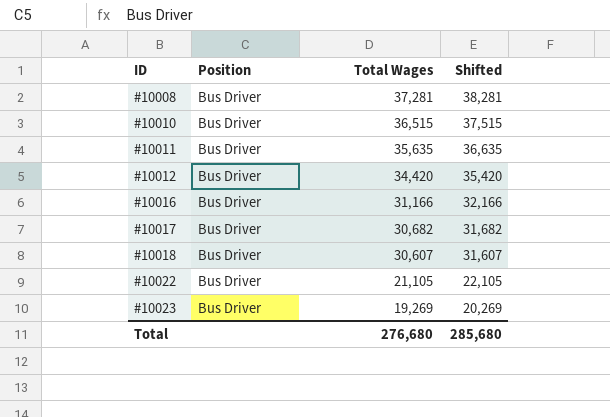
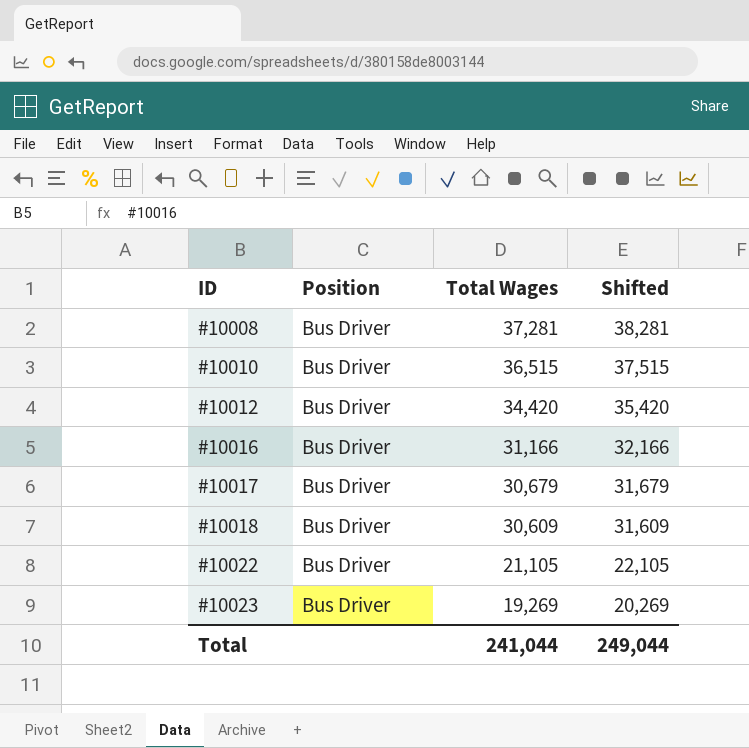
row #10011: Bus Driver | 35,635 | 36,635 -> none
#10017 | Total Wages: 30,682 -> 30,679
#10017 | Shifted: 31,682 -> 31,679
#10018 | Total Wages: 30,607 -> 30,609
#10018 | Shifted: 31,607 -> 31,609
Total | Total Wages: 276,680 -> 241,044
Total | Shifted: 285,680 -> 249,044

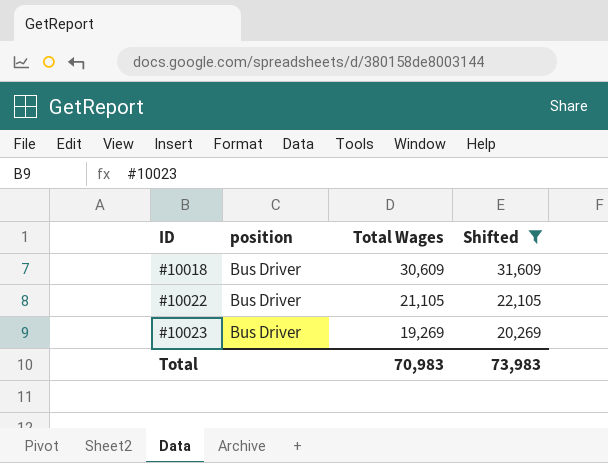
filter: none -> Shifted <= 31,609
column name: Position -> position
Total | Total Wages: 241,044 -> 70,983
Total | Shifted: 249,044 -> 73,983

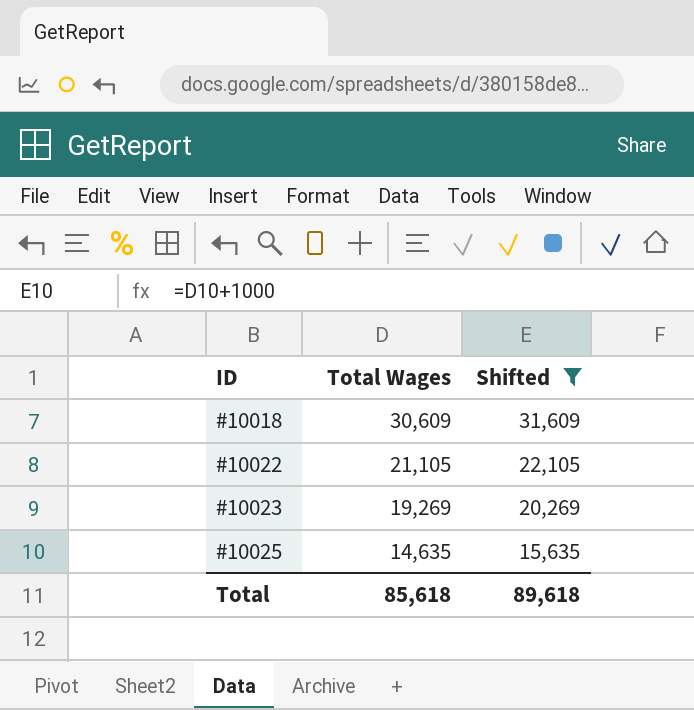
column position | position: 2 -> none
row #10025: none -> 14,635 | 15,635
Total | Total Wages: 70,983 -> 85,618
Total | Shifted: 73,983 -> 89,618

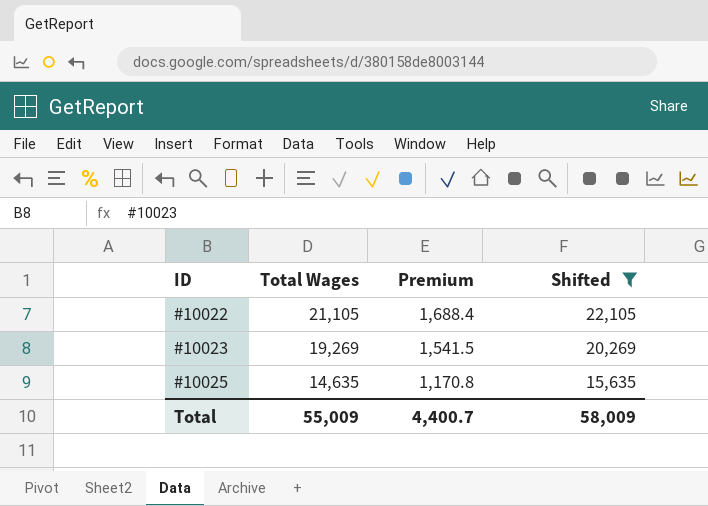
column Premium | formula: none -> [Total Wages] * 0.08
row #10018: 30,609 | 31,609 -> none
Total | Total Wages: 85,618 -> 55,009
Total | Shifted: 89,618 -> 58,009

